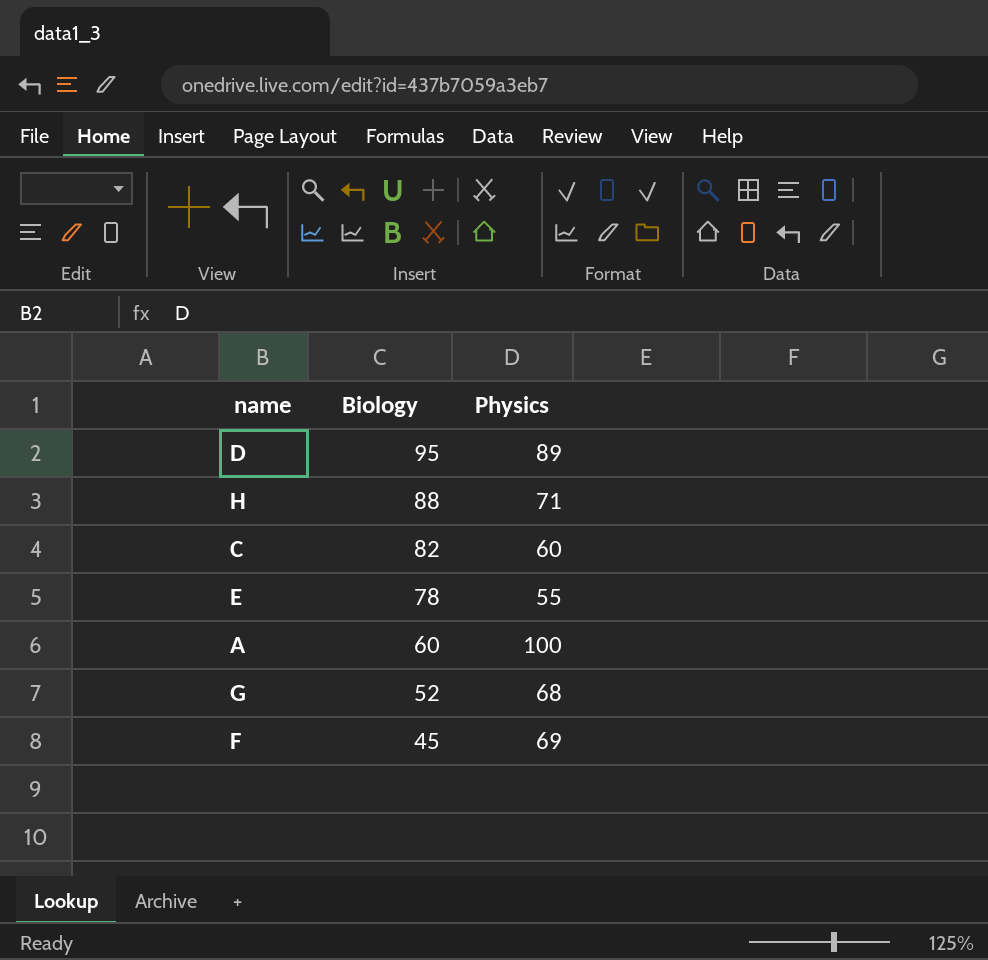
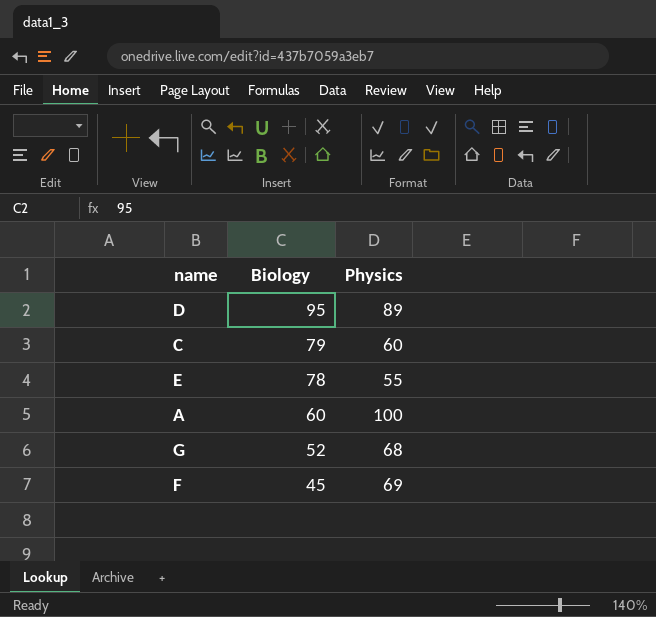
row H: 88 | 71 -> none
C | Biology: 82 -> 79

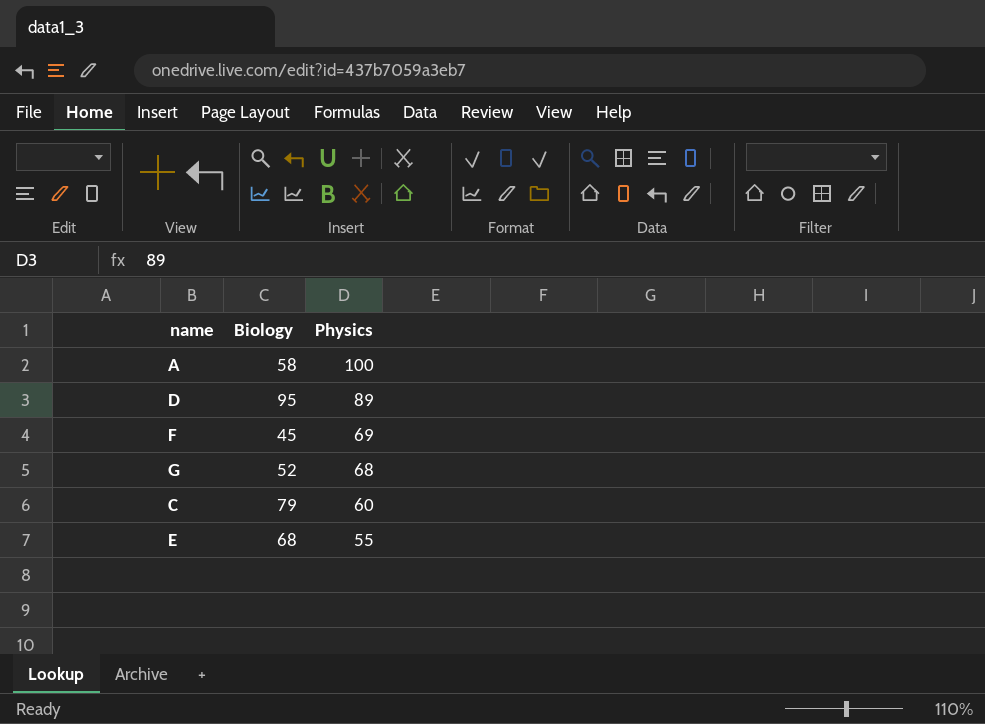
row order: Biology descending -> Physics descending
A | Biology: 60 -> 58
E | Biology: 78 -> 68

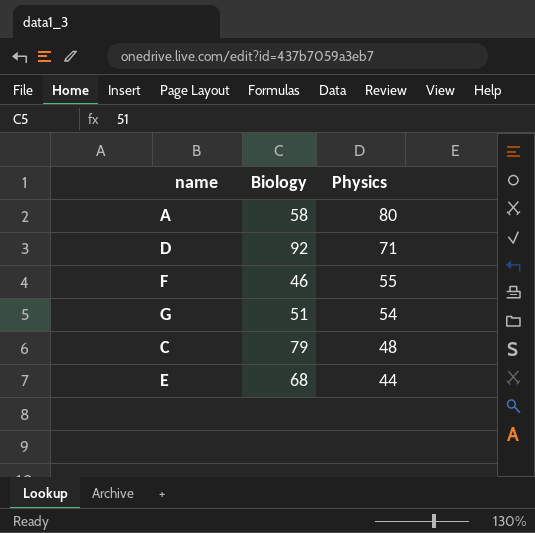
A | Physics: 100 -> 80
D | Biology: 95 -> 92
D | Physics: 89 -> 71
F | Biology: 45 -> 46
F | Physics: 69 -> 55
G | Biology: 52 -> 51
G | Physics: 68 -> 54
C | Physics: 60 -> 48
E | Physics: 55 -> 44

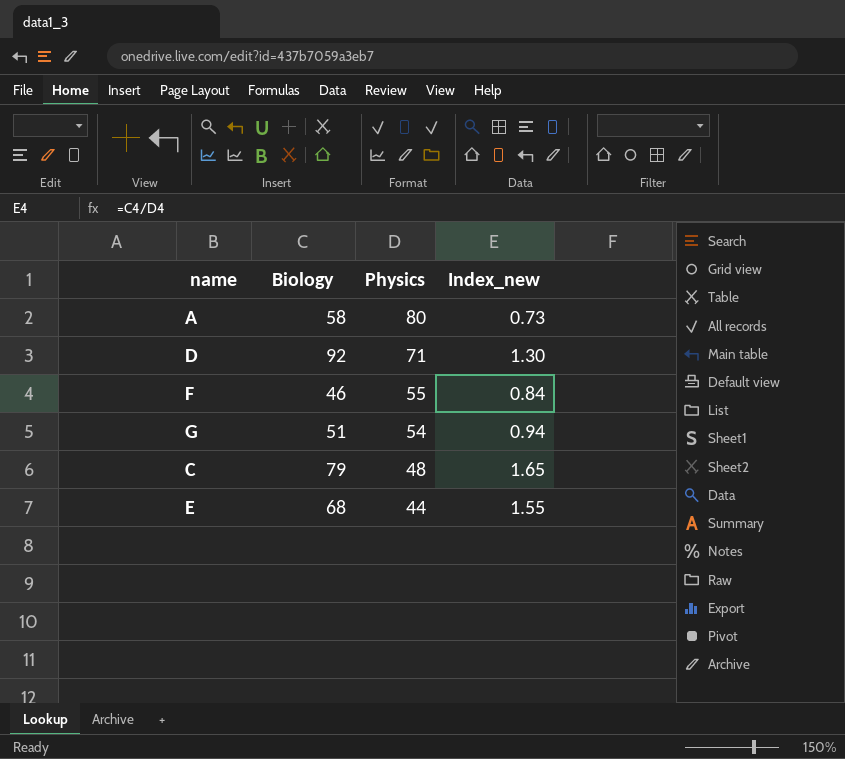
column Index_new | formula: none -> [Biology] / [Physics]

